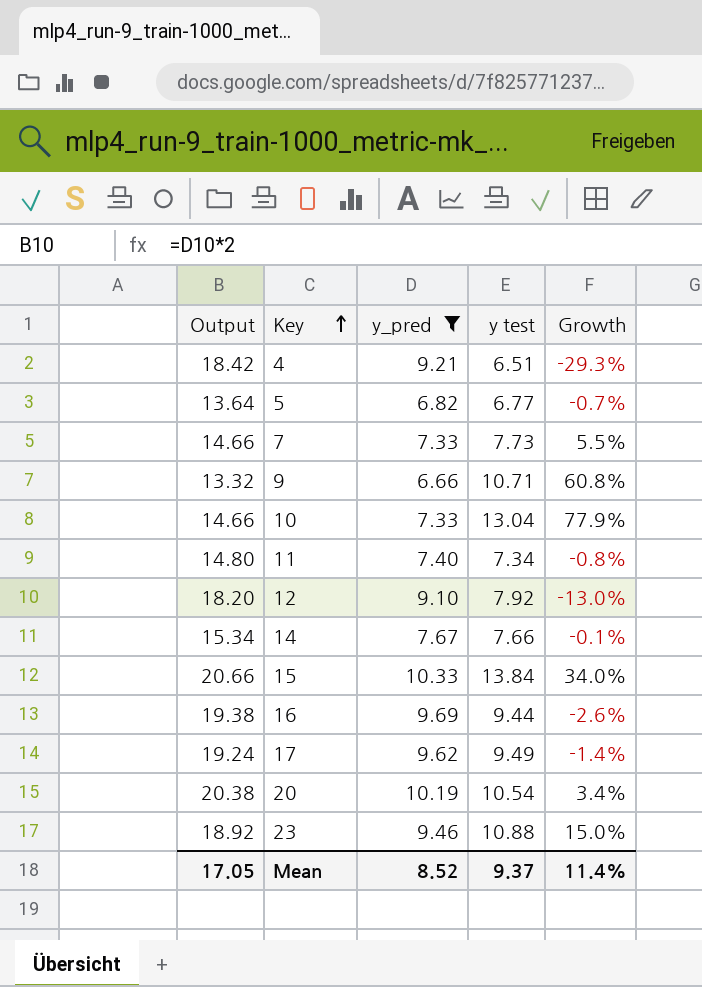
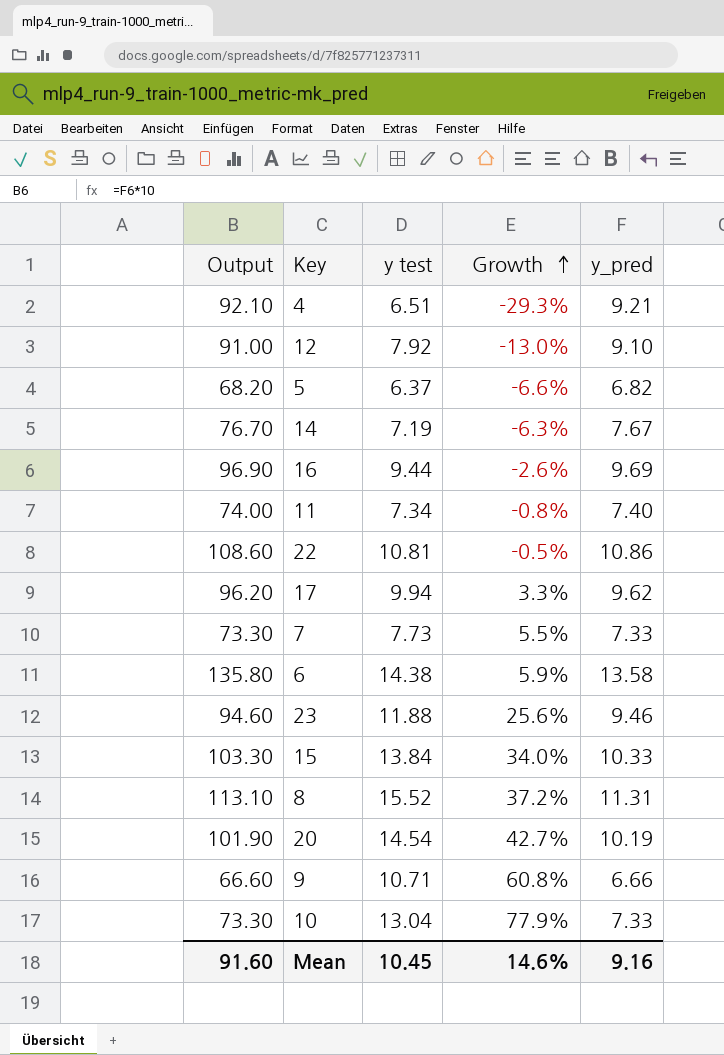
filter: y_pred <= 10.33 -> none
row order: Key ascending -> Growth ascending
column Output | formula: [y_pred] * 2 -> [y_pred] * 10
column y_pred | position: 3 -> 5
5 | y test: 6.77 -> 6.37
5 | Growth: -0.7% -> -6.6%
14 | y test: 7.66 -> 7.19
14 | Growth: -0.1% -> -6.3%
17 | y test: 9.49 -> 9.94
17 | Growth: -1.4% -> 3.3%
23 | y test: 10.88 -> 11.88
23 | Growth: 15.0% -> 25.6%
20 | y test: 10.54 -> 14.54
20 | Growth: 3.4% -> 42.7%
Mean | Output: 17.05 -> 91.60
Mean | y test: 9.37 -> 10.45
Mean | Growth: 11.4% -> 14.6%
Mean | y_pred: 8.52 -> 9.16

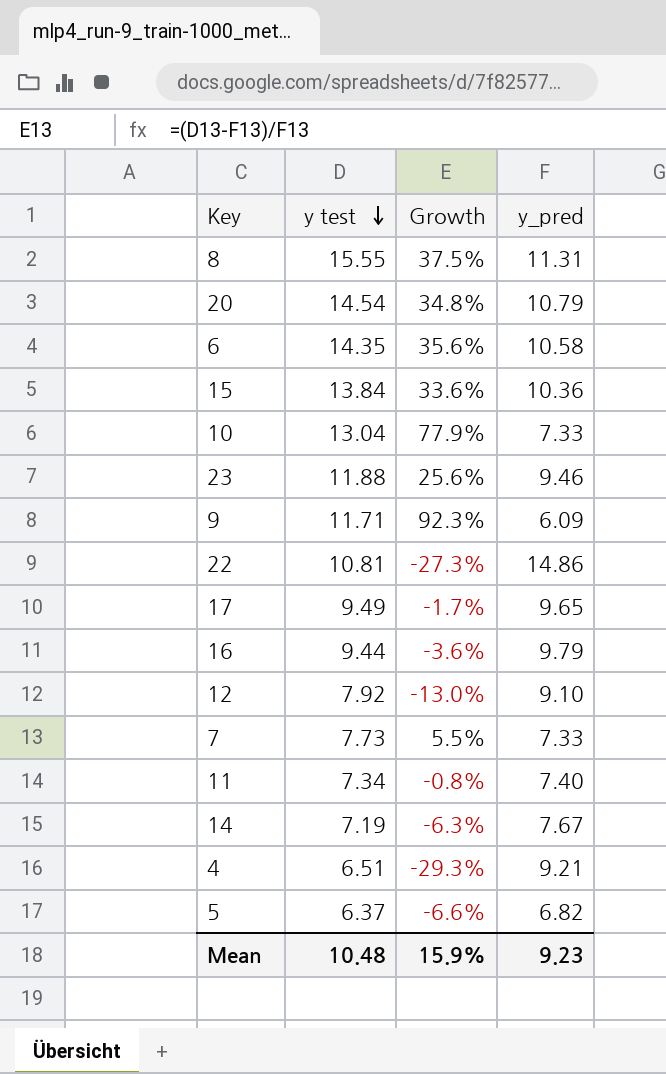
row order: Growth ascending -> y test descending
column Output | formula: [y_pred] * 10 -> none
8 | y test: 15.52 -> 15.55
8 | Growth: 37.2% -> 37.5%
20 | Growth: 42.7% -> 34.8%
20 | y_pred: 10.19 -> 10.79
6 | y test: 14.38 -> 14.35
6 | Growth: 5.9% -> 35.6%
6 | y_pred: 13.58 -> 10.58
15 | Growth: 34.0% -> 33.6%
15 | y_pred: 10.33 -> 10.36
9 | y test: 10.71 -> 11.71
9 | Growth: 60.8% -> 92.3%
9 | y_pred: 6.66 -> 6.09
22 | Growth: -0.5% -> -27.3%
22 | y_pred: 10.86 -> 14.86
17 | y test: 9.94 -> 9.49
17 | Growth: 3.3% -> -1.7%
17 | y_pred: 9.62 -> 9.65
16 | Growth: -2.6% -> -3.6%
16 | y_pred: 9.69 -> 9.79
Mean | y test: 10.45 -> 10.48
Mean | Growth: 14.6% -> 15.9%
Mean | y_pred: 9.16 -> 9.23

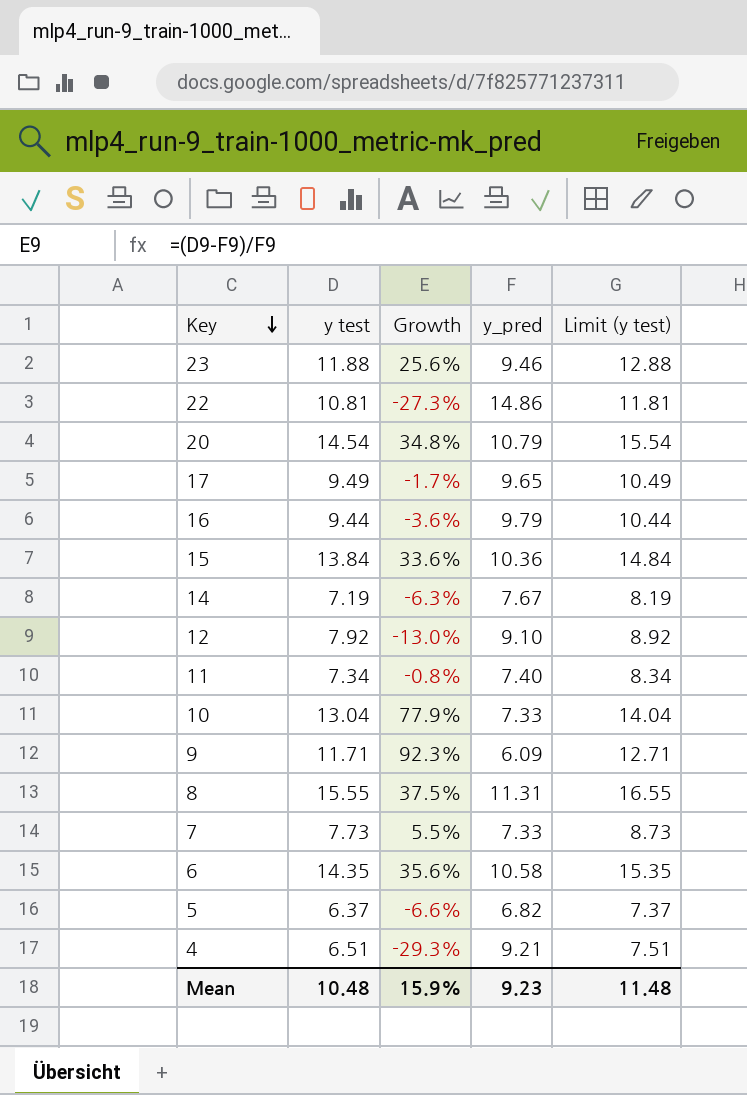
row order: y test descending -> Key descending
column Limit (y test) | formula: none -> [y test] + 1

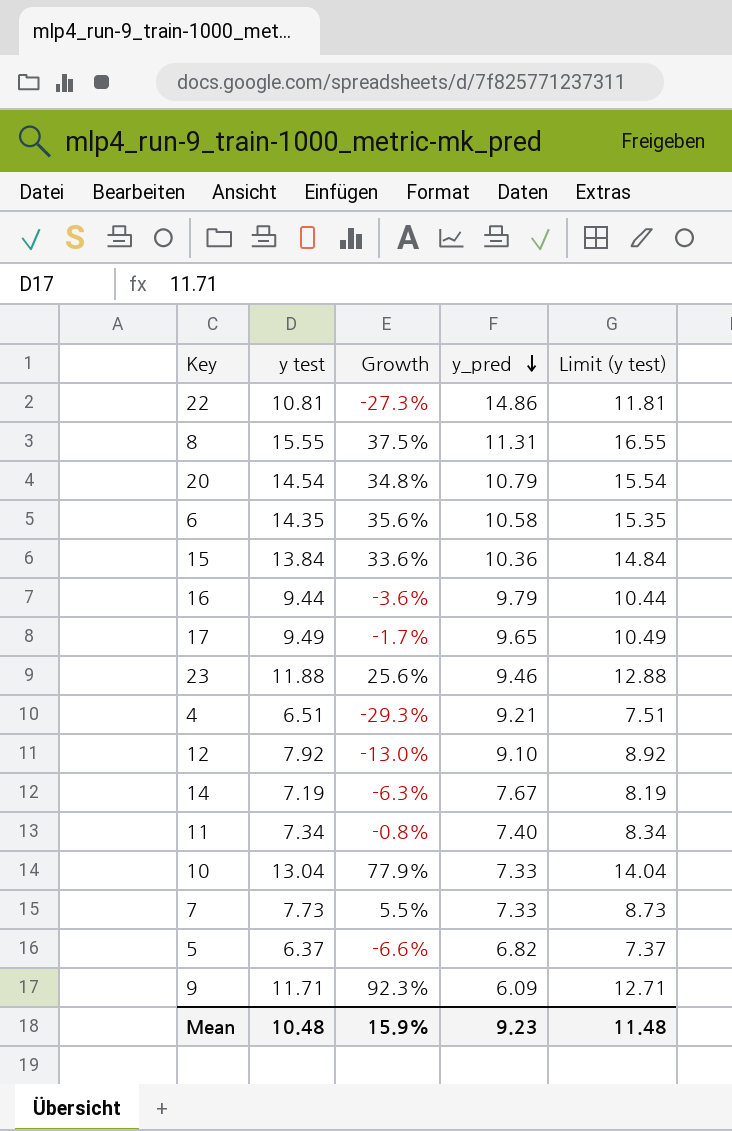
row order: Key descending -> y_pred descending

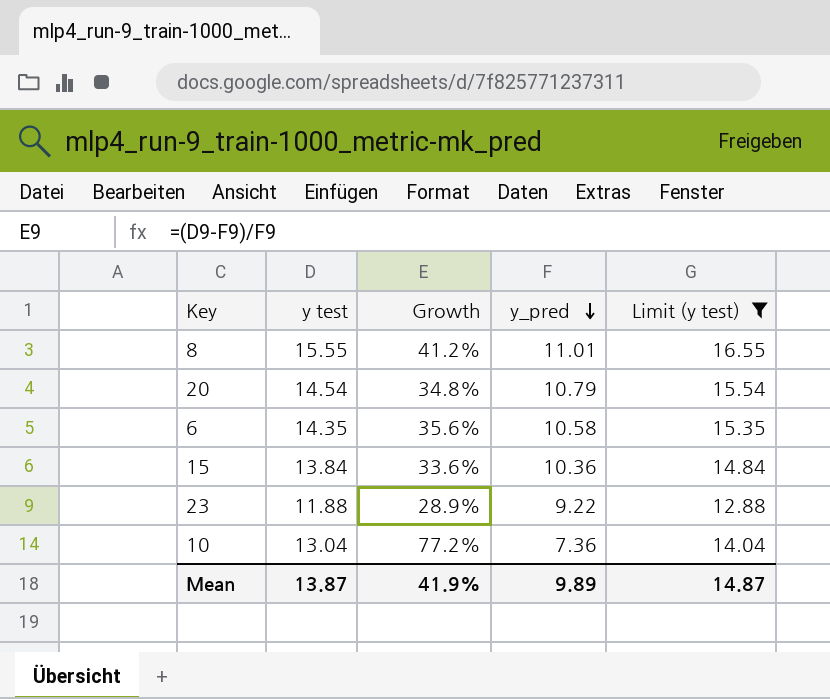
filter: none -> Limit (y test) >= 12.88
8 | Growth: 37.5% -> 41.2%
8 | y_pred: 11.31 -> 11.01
23 | Growth: 25.6% -> 28.9%
23 | y_pred: 9.46 -> 9.22
10 | Growth: 77.9% -> 77.2%
10 | y_pred: 7.33 -> 7.36
Mean | y test: 10.48 -> 13.87
Mean | Growth: 15.9% -> 41.9%
Mean | y_pred: 9.23 -> 9.89
Mean | Limit (y test): 11.48 -> 14.87

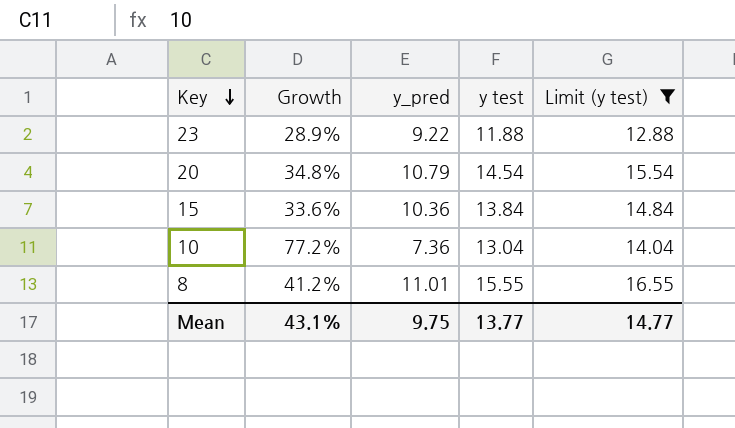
row order: y_pred descending -> Key descending
column y test | position: 2 -> 4
row 6: 14.35 | 35.6% | 10.58 | 15.35 -> none
Mean | Growth: 41.9% -> 43.1%
Mean | y_pred: 9.89 -> 9.75
Mean | y test: 13.87 -> 13.77
Mean | Limit (y test): 14.87 -> 14.77

